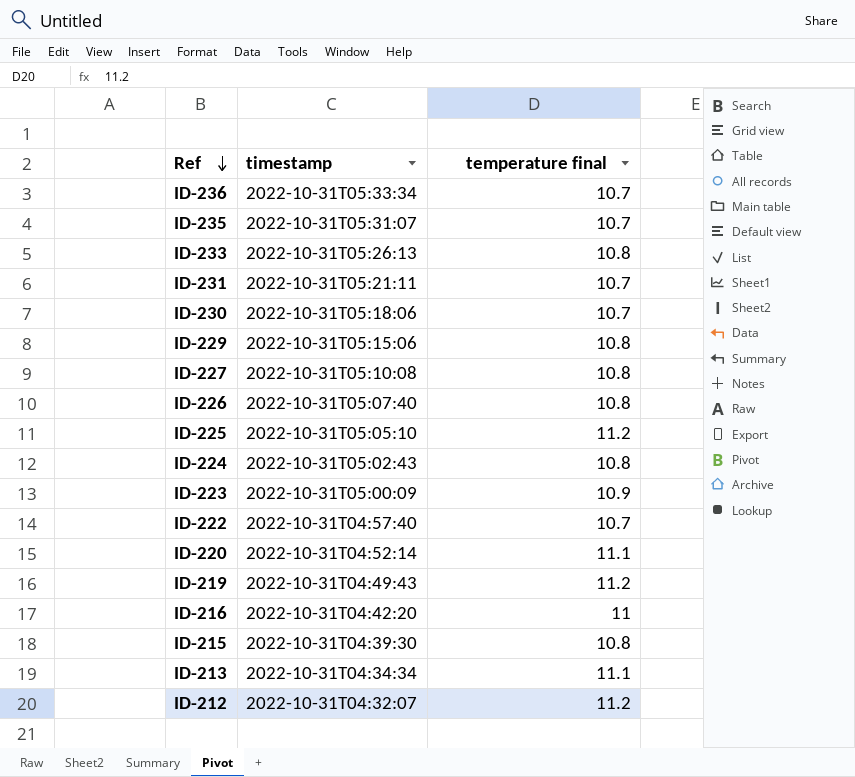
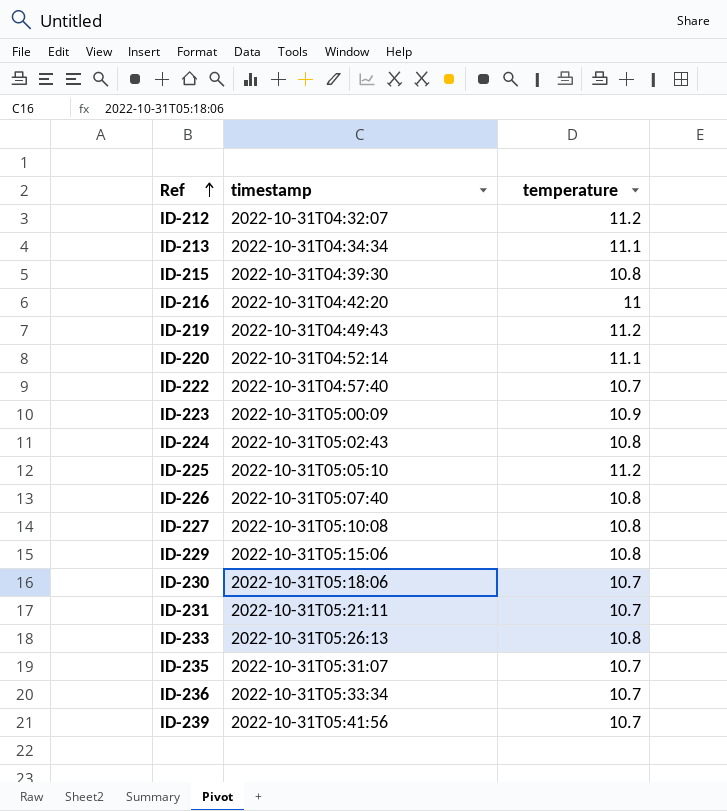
row order: Ref descending -> Ref ascending
column name: temperature final -> temperature
row ID-239: none -> 2022-10-31T05:41:56 | 10.7

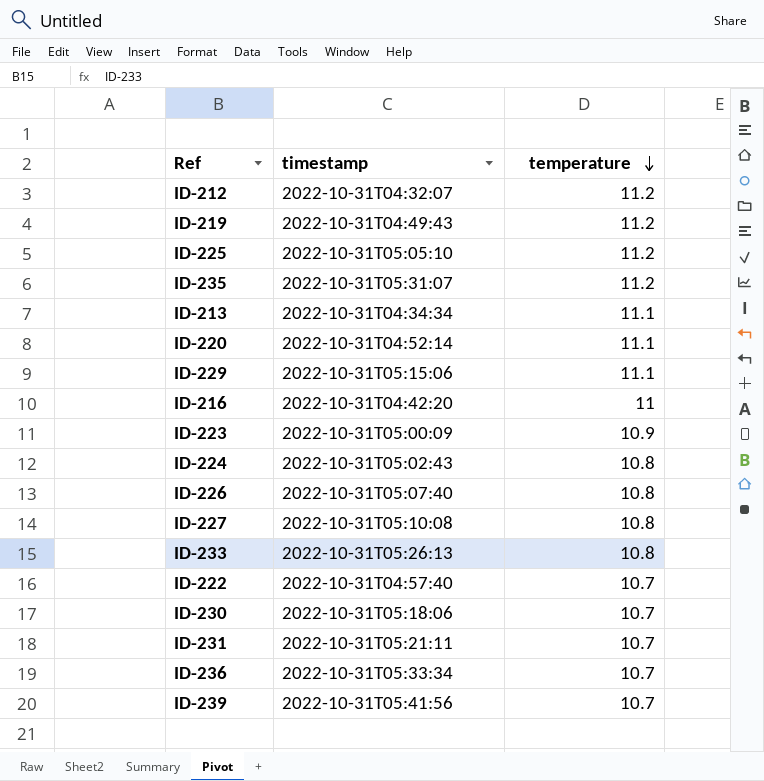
row order: Ref ascending -> temperature descending
row ID-215: 2022-10-31T04:39:30 | 10.8 -> none
ID-235 | temperature: 10.7 -> 11.2
ID-229 | temperature: 10.8 -> 11.1

